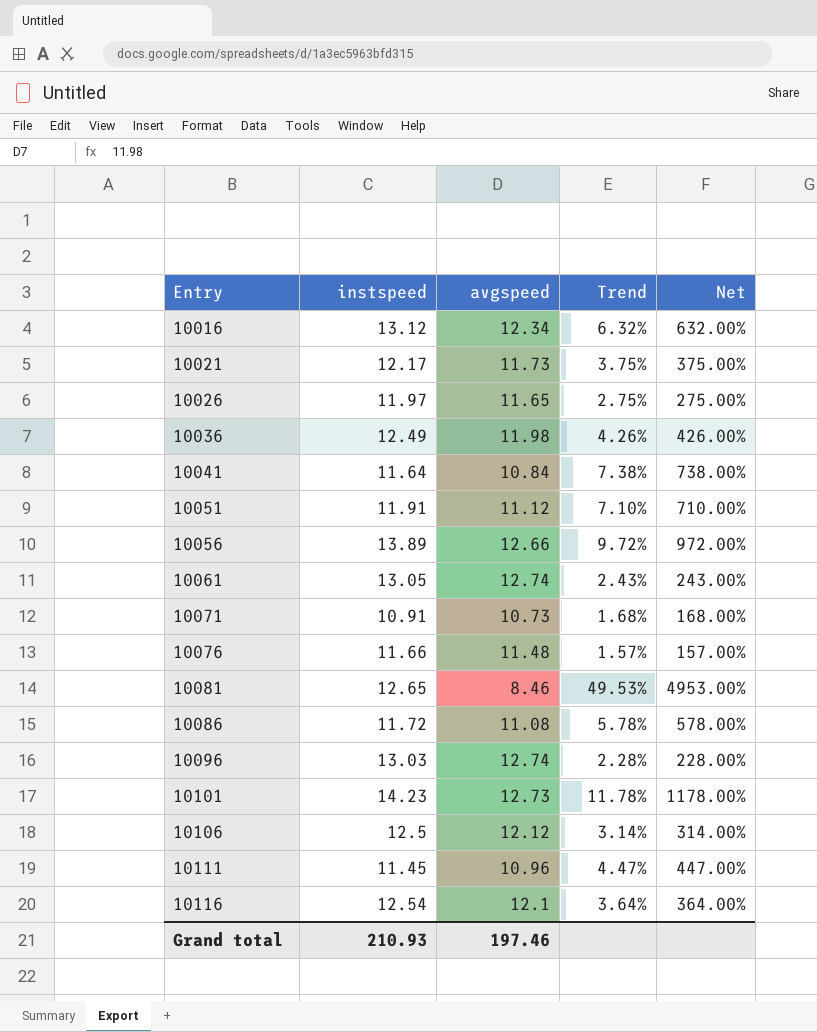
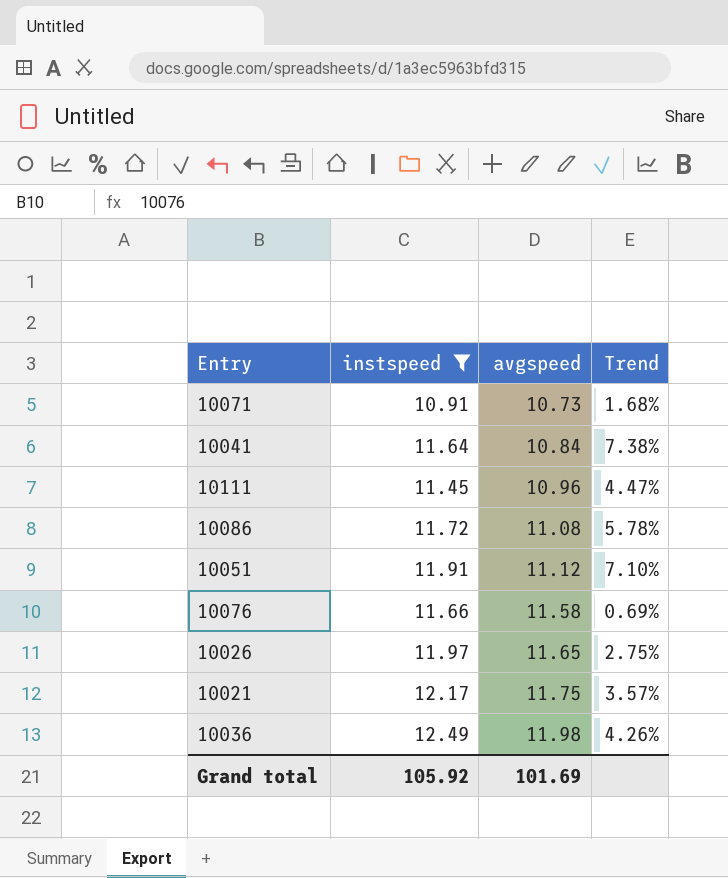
filter: none -> instspeed <= 12.49
row order: Entry ascending -> avgspeed ascending
column Net | formula: [Trend] * 100 -> none
10076 | avgspeed: 11.48 -> 11.58
10076 | Trend: 1.57% -> 0.69%
10021 | avgspeed: 11.73 -> 11.75
10021 | Trend: 3.75% -> 3.57%
Grand total | instspeed: 210.93 -> 105.92
Grand total | avgspeed: 197.46 -> 101.69

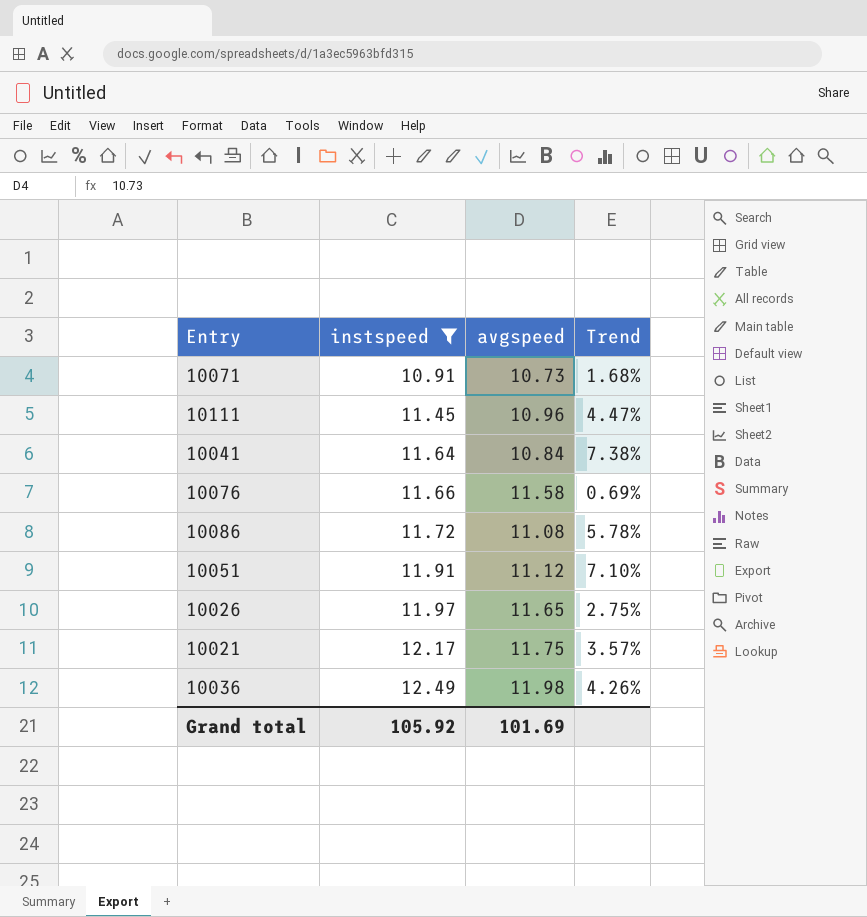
row order: avgspeed ascending -> instspeed ascending

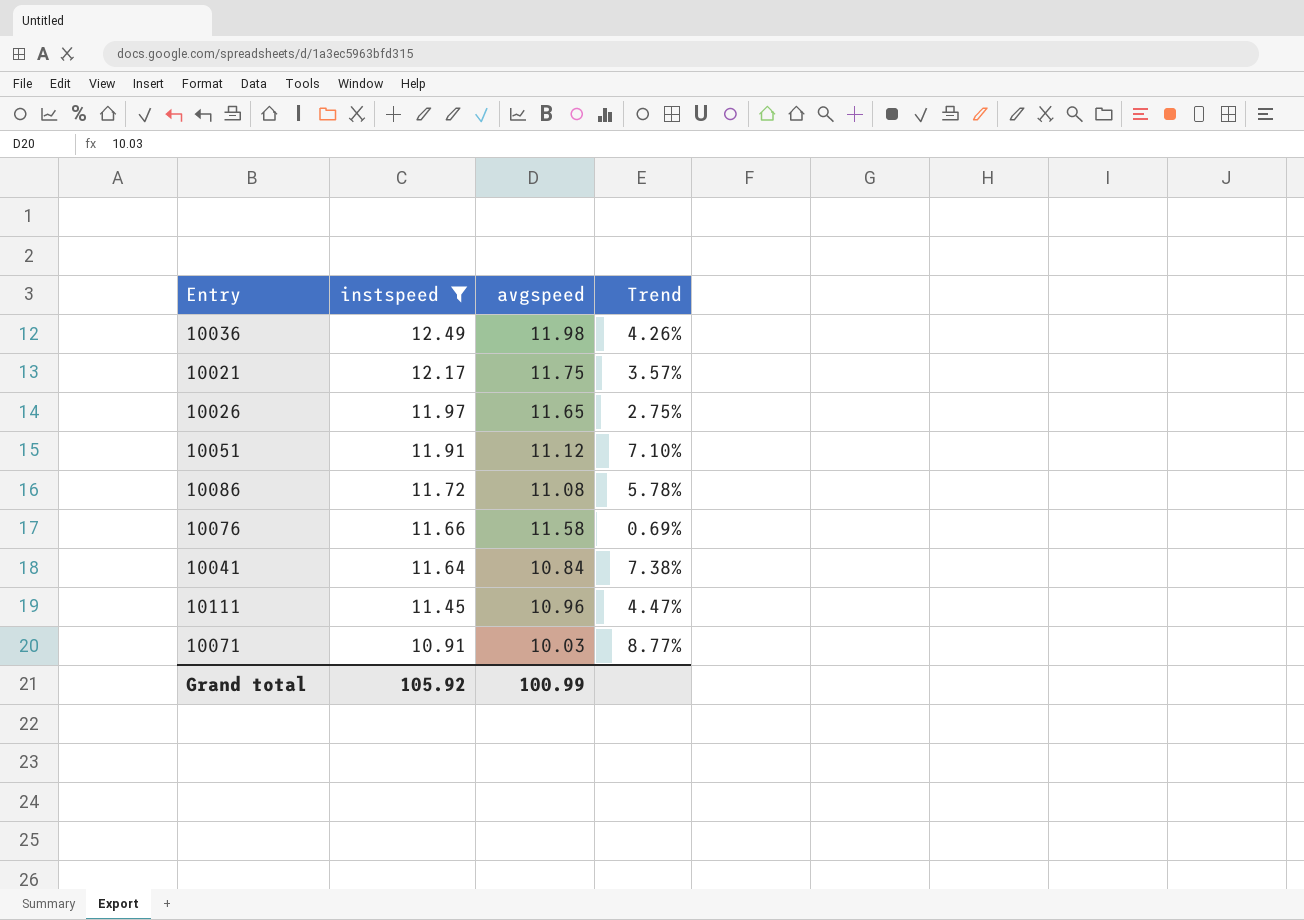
row order: instspeed ascending -> instspeed descending
10071 | avgspeed: 10.73 -> 10.03
10071 | Trend: 1.68% -> 8.77%
Grand total | avgspeed: 101.69 -> 100.99

